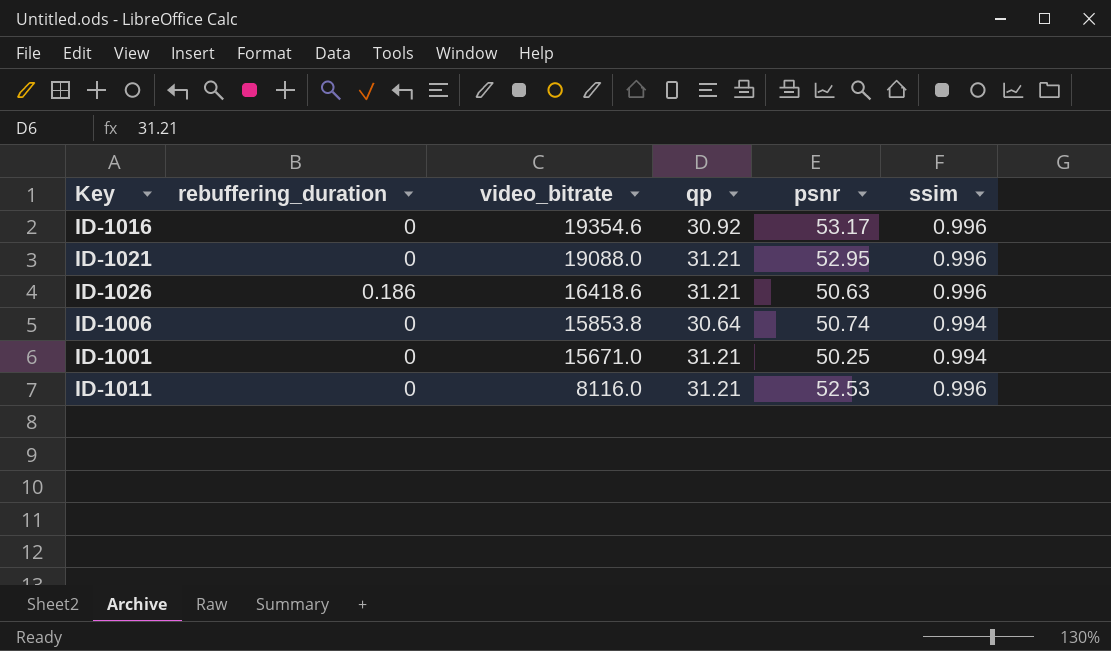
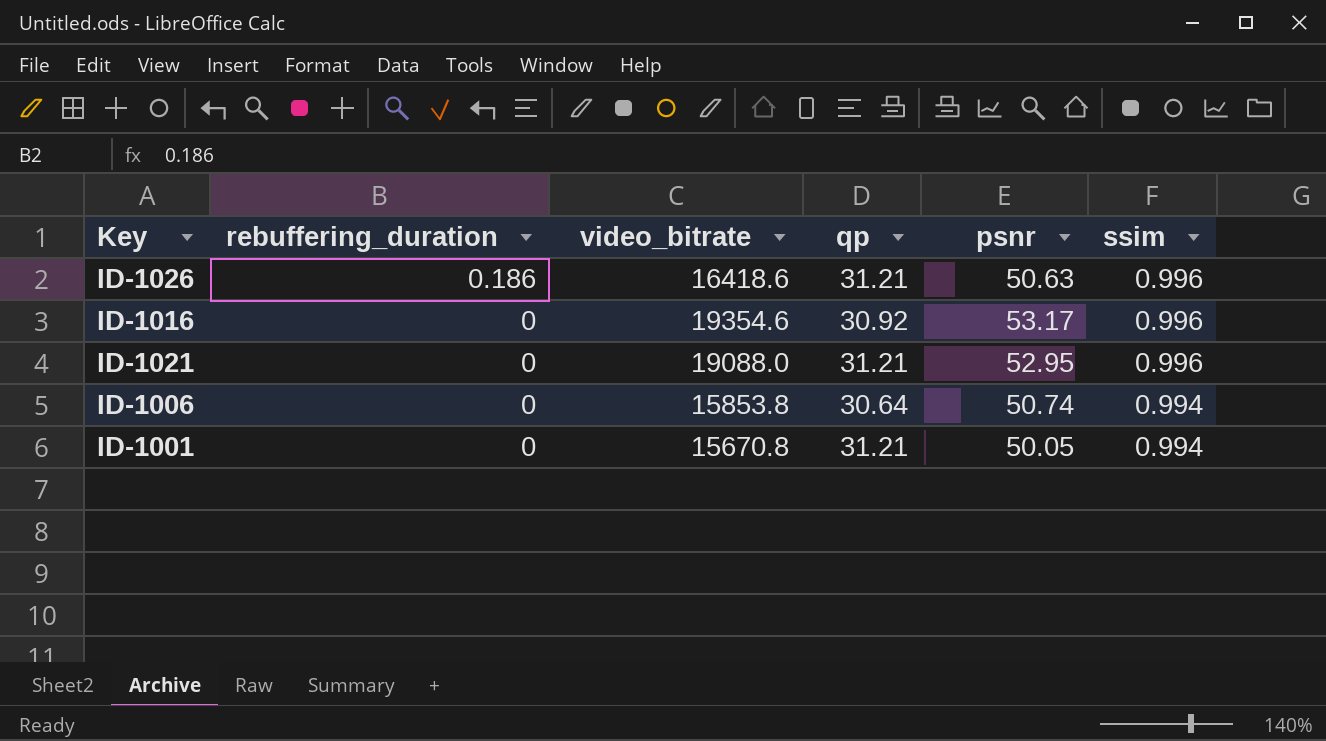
row order: video_bitrate descending -> rebuffering_duration descending
row ID-1011: 0 | 8116.0 | 31.21 | 52.53 | 0.996 -> none
ID-1001 | video_bitrate: 15671.0 -> 15670.8
ID-1001 | psnr: 50.25 -> 50.05

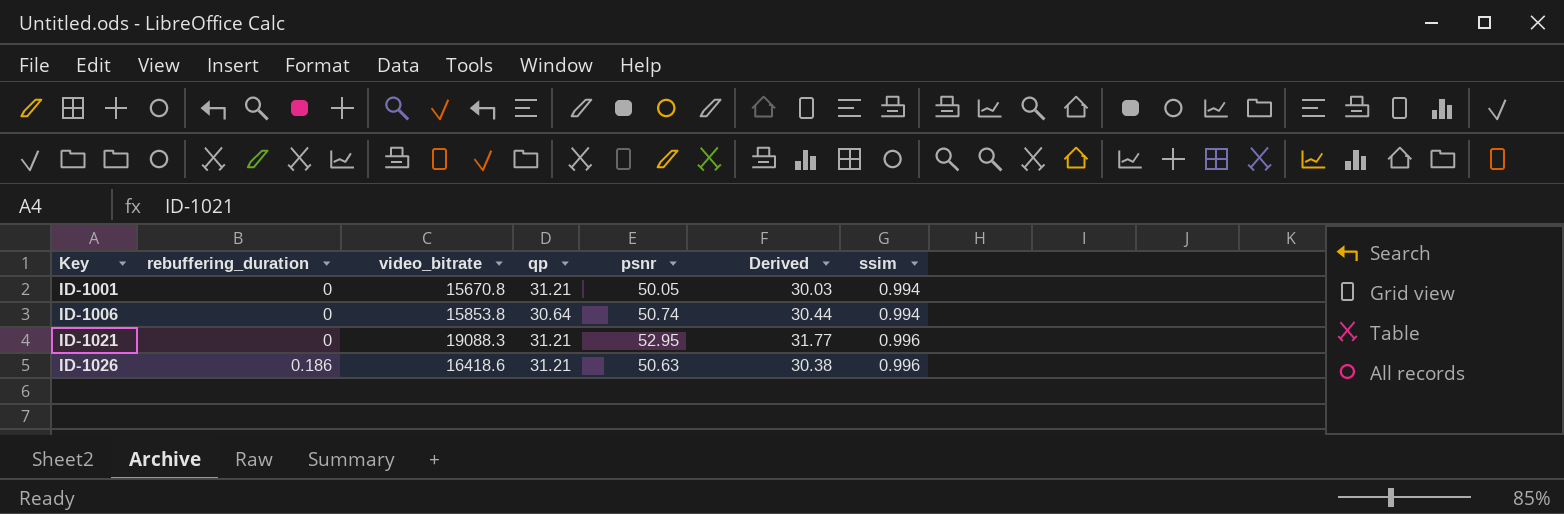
row order: rebuffering_duration descending -> Key ascending
column Derived | formula: none -> [psnr] * 0.6
row ID-1016: 0 | 19354.6 | 30.92 | 53.17 | 0.996 -> none
ID-1021 | video_bitrate: 19088.0 -> 19088.3

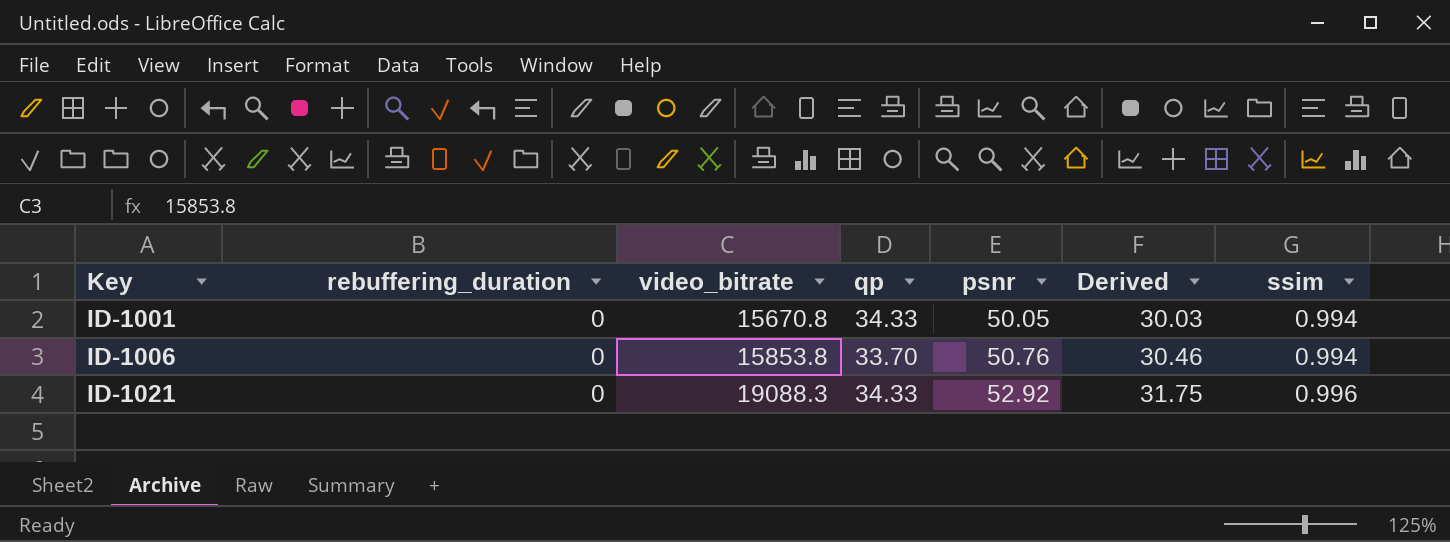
row ID-1026: 0.186 | 16418.6 | 31.21 | 50.63 | 30.38 | 0.996 -> none
ID-1001 | qp: 31.21 -> 34.33
ID-1006 | qp: 30.64 -> 33.70
ID-1006 | psnr: 50.74 -> 50.76
ID-1006 | Derived: 30.44 -> 30.46
ID-1021 | qp: 31.21 -> 34.33
ID-1021 | psnr: 52.95 -> 52.92
ID-1021 | Derived: 31.77 -> 31.75

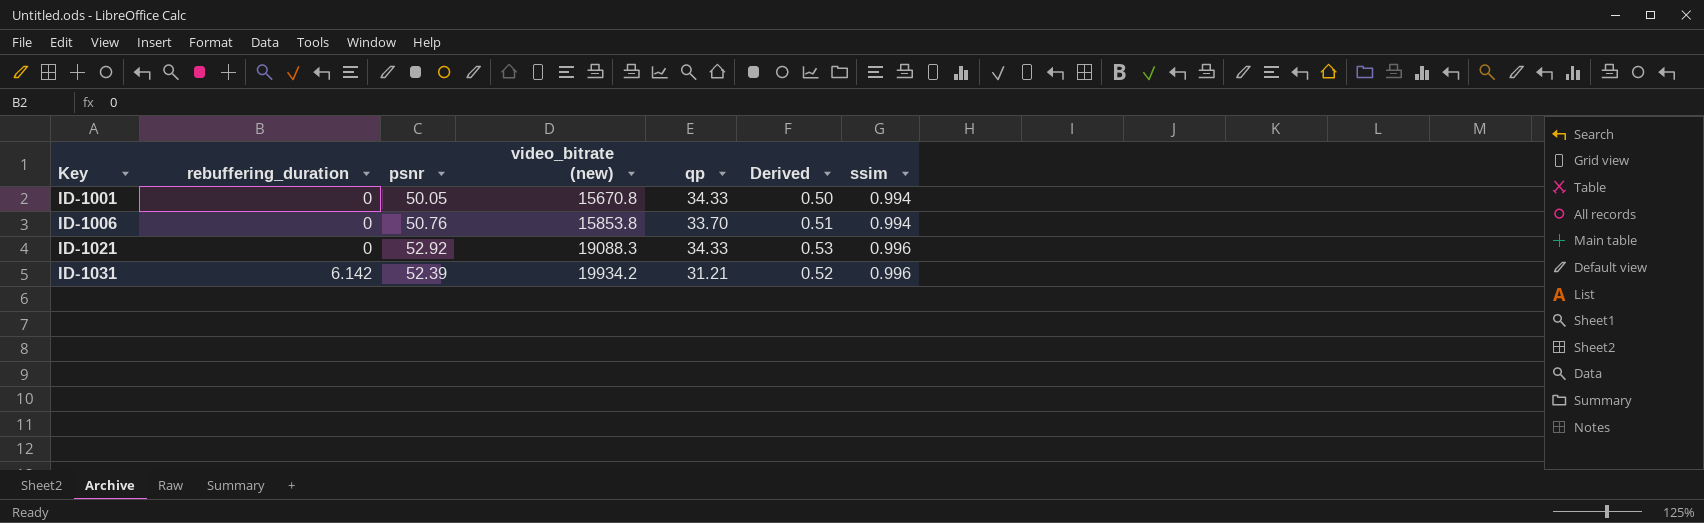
column psnr | position: 5 -> 3
column name: video_bitrate -> video_bitrate (new)
column Derived | formula: [psnr] * 0.6 -> [psnr] * 0.01
row ID-1031: none -> 6.142 | 52.39 | 19934.2 | 31.21 | 0.52 | 0.996

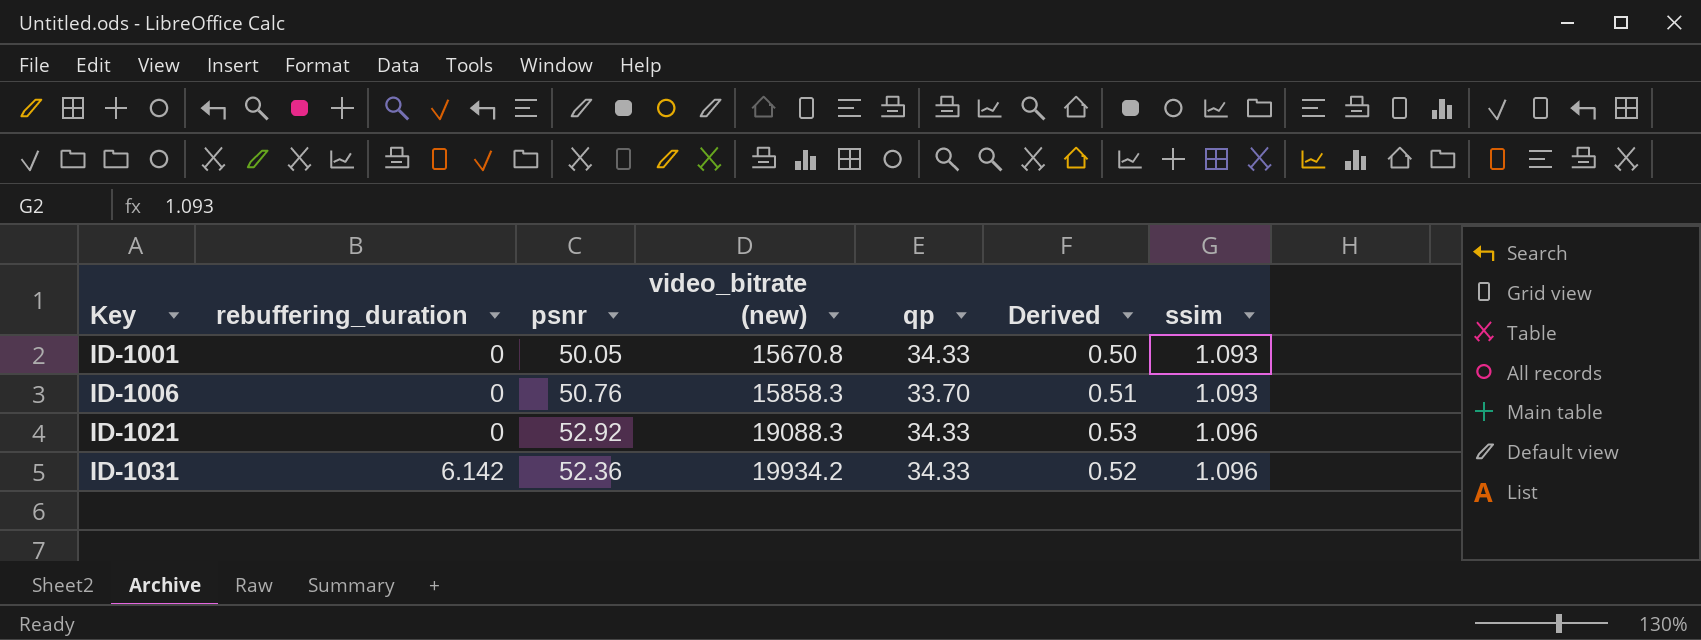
ID-1001 | ssim: 0.994 -> 1.093
ID-1006 | video_bitrate (new): 15853.8 -> 15858.3
ID-1006 | ssim: 0.994 -> 1.093
ID-1021 | ssim: 0.996 -> 1.096
ID-1031 | psnr: 52.39 -> 52.36
ID-1031 | qp: 31.21 -> 34.33
ID-1031 | ssim: 0.996 -> 1.096

